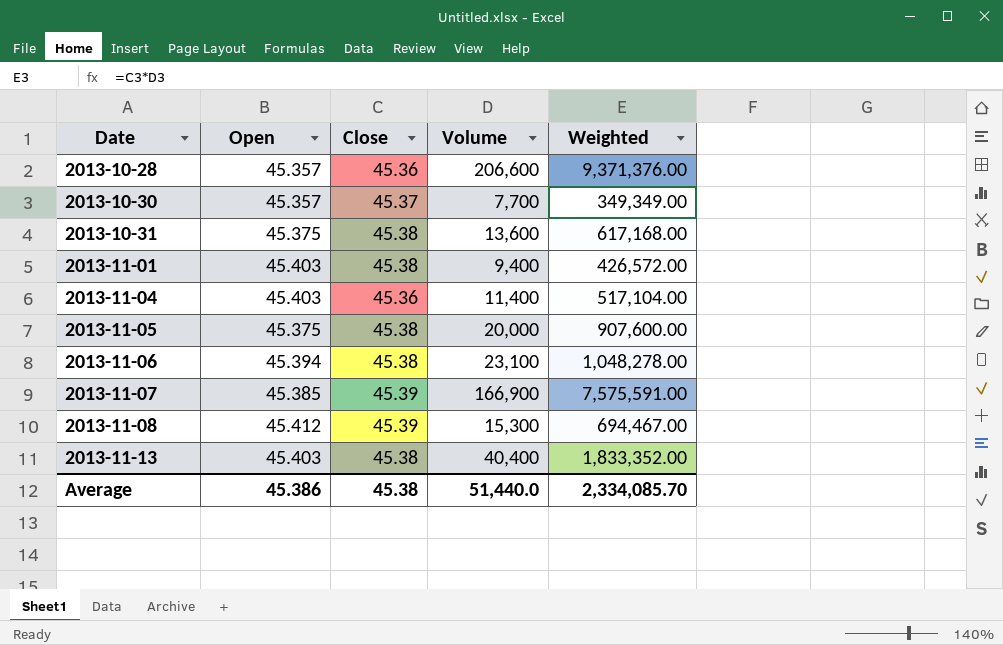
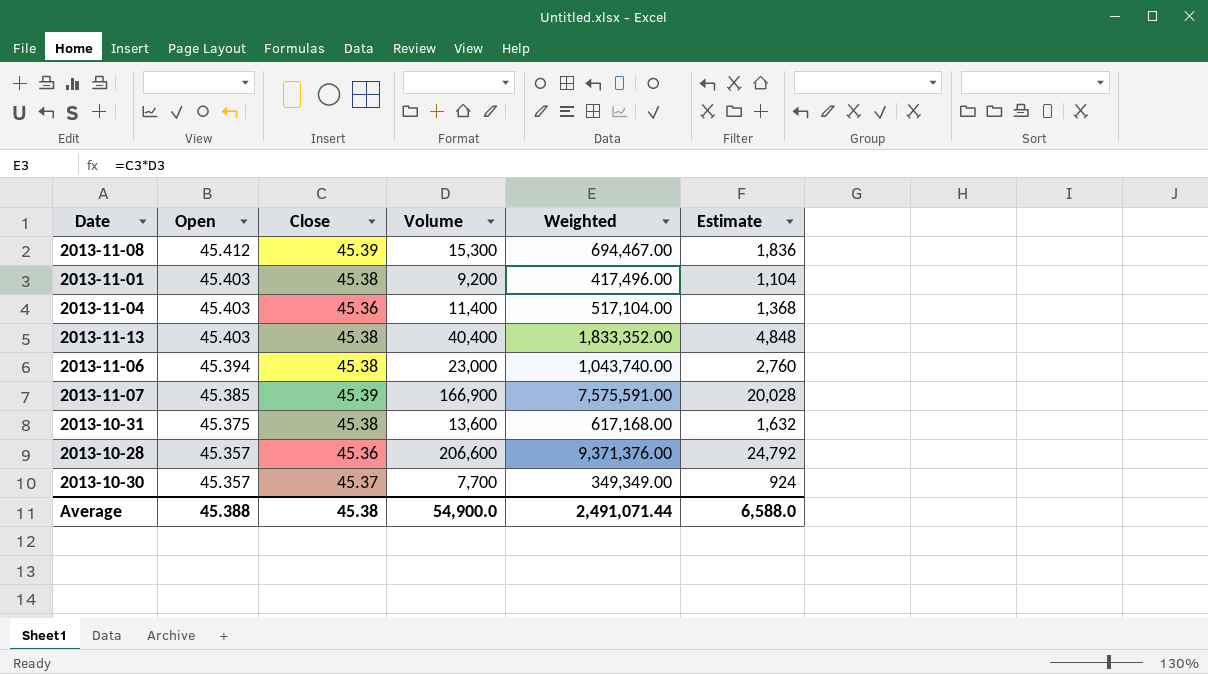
row order: Date ascending -> Open descending
column Estimate | formula: none -> [Volume] * 0.12
row 2013-11-05: 45.375 | 45.38 | 20,000 | 907,600.00 -> none
2013-11-01 | Volume: 9,400 -> 9,200
2013-11-01 | Weighted: 426,572.00 -> 417,496.00
2013-11-06 | Volume: 23,100 -> 23,000
2013-11-06 | Weighted: 1,048,278.00 -> 1,043,740.00
Average | Open: 45.386 -> 45.388
Average | Volume: 51,440.0 -> 54,900.0
Average | Weighted: 2,334,085.70 -> 2,491,071.44

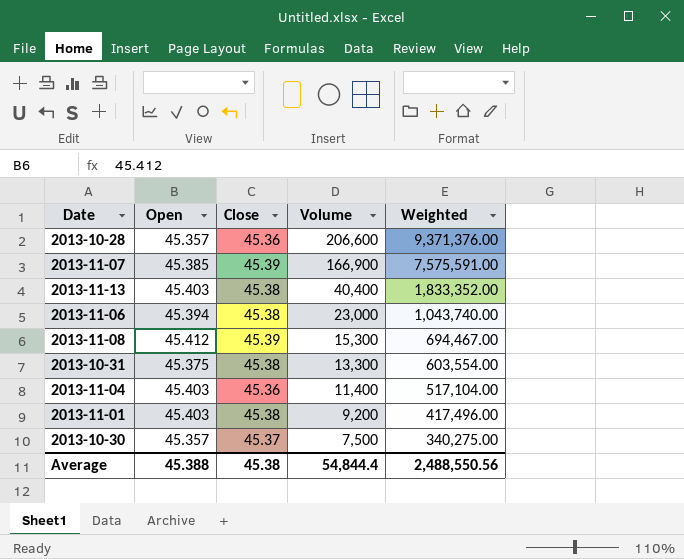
row order: Open descending -> Volume descending
column Estimate | formula: [Volume] * 0.12 -> none
2013-10-31 | Volume: 13,600 -> 13,300
2013-10-31 | Weighted: 617,168.00 -> 603,554.00
2013-10-30 | Volume: 7,700 -> 7,500
2013-10-30 | Weighted: 349,349.00 -> 340,275.00
Average | Volume: 54,900.0 -> 54,844.4
Average | Weighted: 2,491,071.44 -> 2,488,550.56

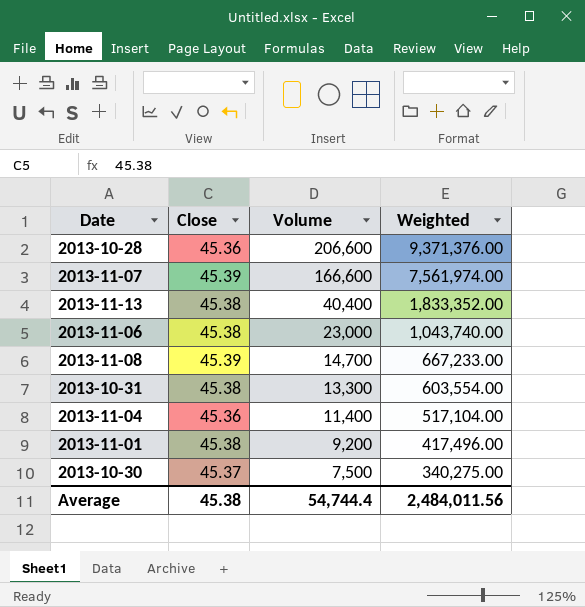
column Open | position: 2 -> none
2013-11-07 | Volume: 166,900 -> 166,600
2013-11-07 | Weighted: 7,575,591.00 -> 7,561,974.00
2013-11-08 | Volume: 15,300 -> 14,700
2013-11-08 | Weighted: 694,467.00 -> 667,233.00
Average | Volume: 54,844.4 -> 54,744.4
Average | Weighted: 2,488,550.56 -> 2,484,011.56

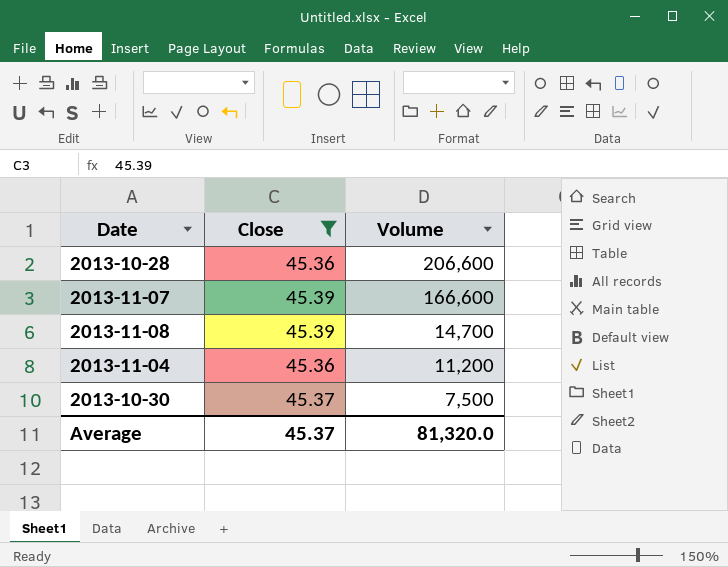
filter: none -> Close != 45.38
column Weighted | formula: [Close] * [Volume] -> none
2013-11-04 | Volume: 11,400 -> 11,200
Average | Close: 45.38 -> 45.37
Average | Volume: 54,744.4 -> 81,320.0

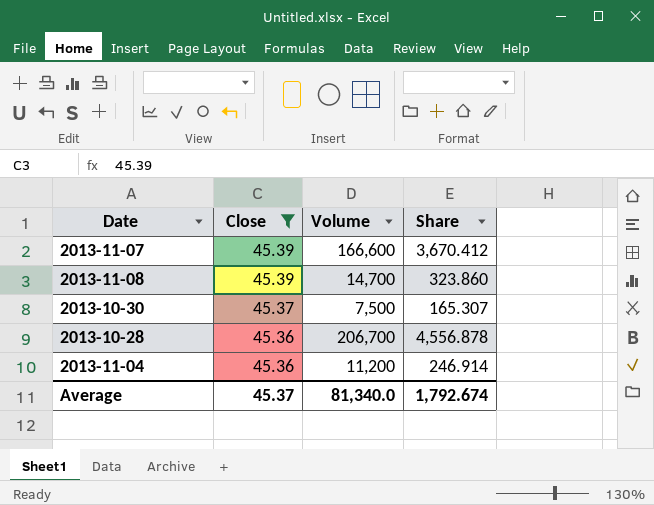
row order: Volume descending -> Close descending
column Share | formula: none -> [Volume] / [Close]
2013-10-28 | Volume: 206,600 -> 206,700
Average | Volume: 81,320.0 -> 81,340.0

